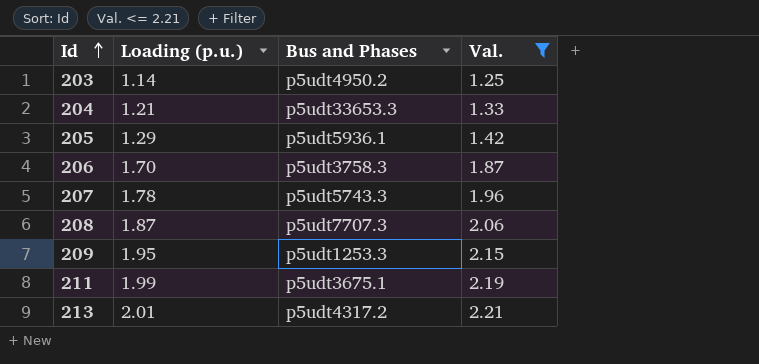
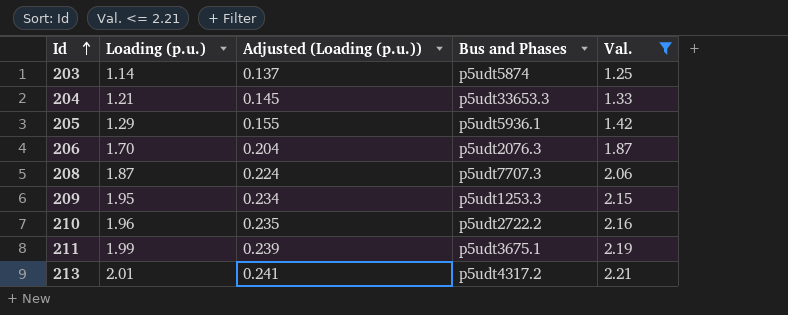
column Adjusted (Loading (p.u.)) | formula: none -> [Loading (p.u.)] * 0.12
row 207: 1.78 | p5udt5743.3 | 1.96 -> none
203 | Bus and Phases: p5udt4950.2 -> p5udt5874
206 | Bus and Phases: p5udt3758.3 -> p5udt2076.3
row 210: none -> 1.96 | 0.235 | p5udt2722.2 | 2.16

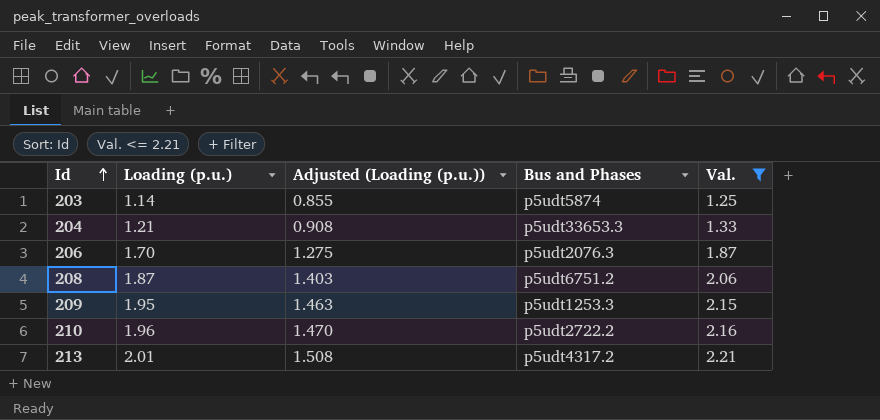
column Adjusted (Loading (p.u.)) | formula: [Loading (p.u.)] * 0.12 -> [Loading (p.u.)] * 0.75
row 205: 1.29 | 0.155 | p5udt5936.1 | 1.42 -> none
row 211: 1.99 | 0.239 | p5udt3675.1 | 2.19 -> none
208 | Bus and Phases: p5udt7707.3 -> p5udt6751.2

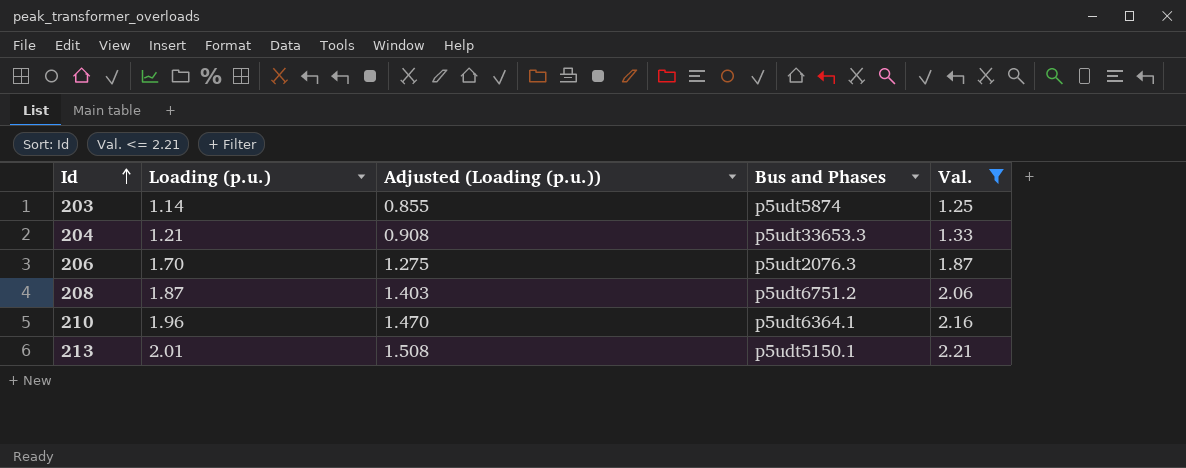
row 209: 1.95 | 1.463 | p5udt1253.3 | 2.15 -> none
210 | Bus and Phases: p5udt2722.2 -> p5udt6364.1
213 | Bus and Phases: p5udt4317.2 -> p5udt5150.1

